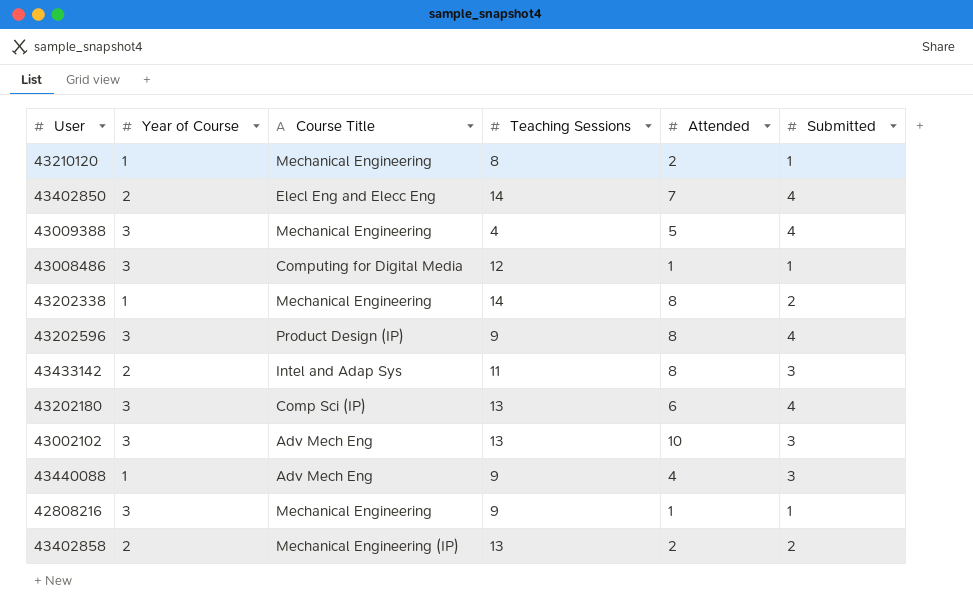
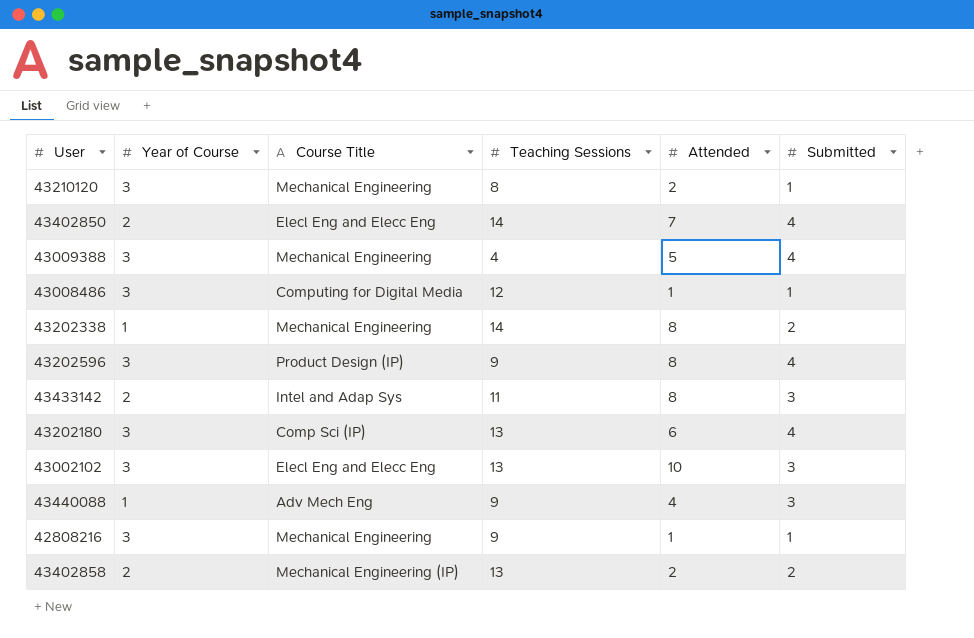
43210120 | Year of Course: 1 -> 3
43002102 | Course Title: Adv Mech Eng -> Elecl Eng and Elecc Eng

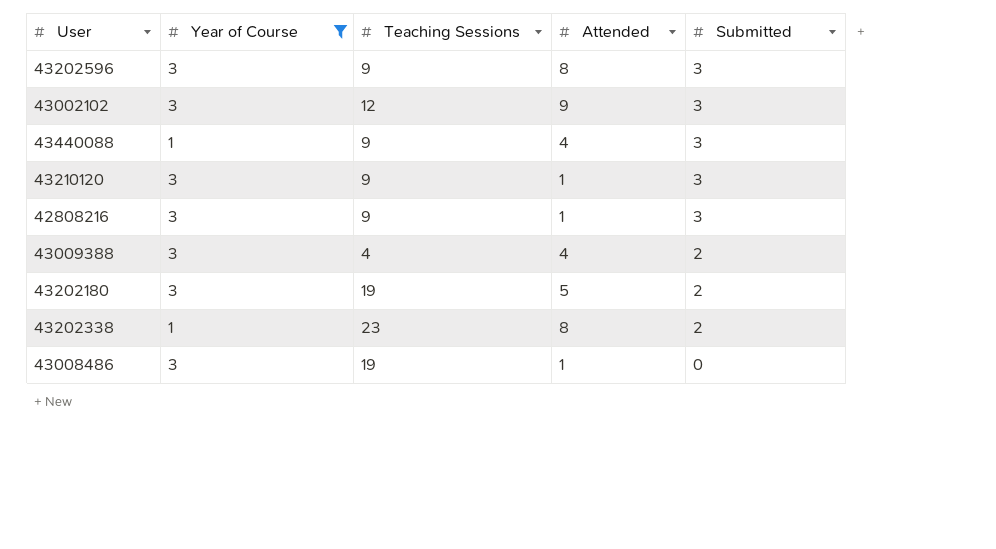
filter: none -> Year of Course != 2
row order: none -> Submitted descending
column Course Title | position: 3 -> none
43202596 | Submitted: 4 -> 3
43002102 | Teaching Sessions: 13 -> 12
43002102 | Attended: 10 -> 9
43210120 | Teaching Sessions: 8 -> 9
43210120 | Attended: 2 -> 1
43210120 | Submitted: 1 -> 3
42808216 | Submitted: 1 -> 3
43009388 | Attended: 5 -> 4
43009388 | Submitted: 4 -> 2
43202180 | Teaching Sessions: 13 -> 19
43202180 | Attended: 6 -> 5
43202180 | Submitted: 4 -> 2
43202338 | Teaching Sessions: 14 -> 23
43008486 | Teaching Sessions: 12 -> 19
43008486 | Submitted: 1 -> 0

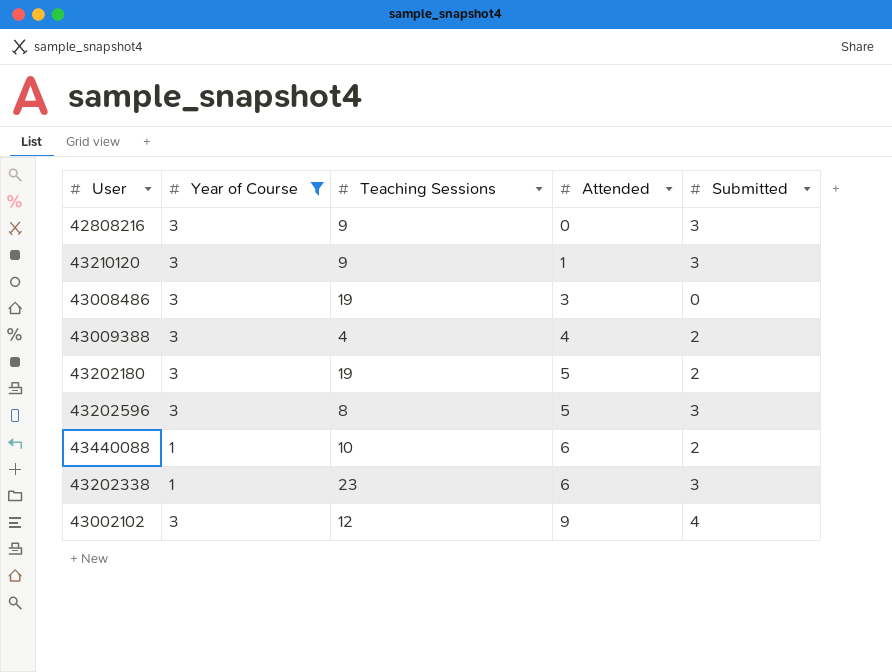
row order: Submitted descending -> Attended ascending
42808216 | Attended: 1 -> 0
43008486 | Attended: 1 -> 3
43202596 | Teaching Sessions: 9 -> 8
43202596 | Attended: 8 -> 5
43440088 | Teaching Sessions: 9 -> 10
43440088 | Attended: 4 -> 6
43440088 | Submitted: 3 -> 2
43202338 | Attended: 8 -> 6
43202338 | Submitted: 2 -> 3
43002102 | Submitted: 3 -> 4

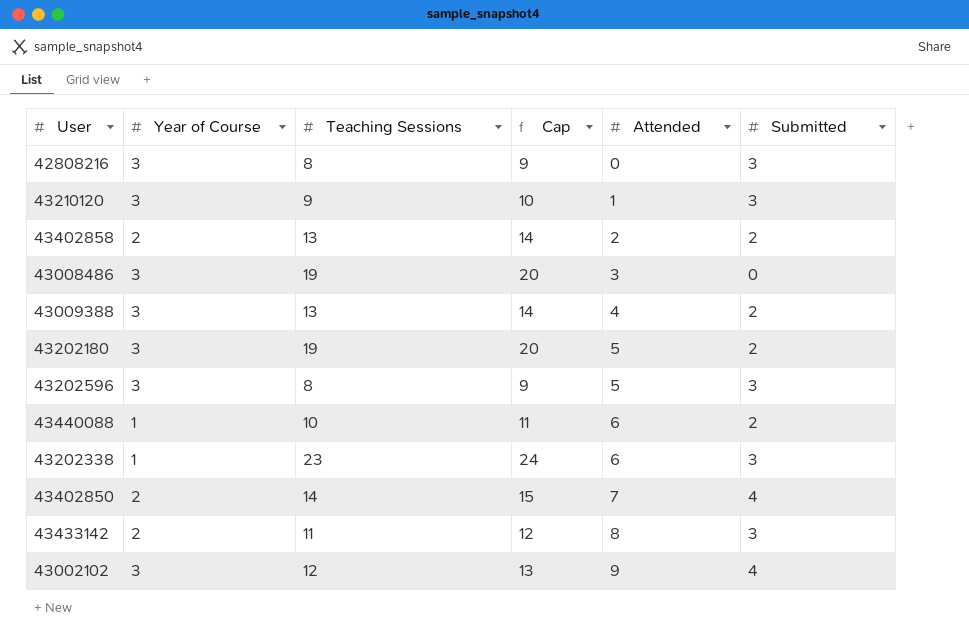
filter: Year of Course != 2 -> none
column Cap | formula: none -> [Teaching Sessions] + 1
42808216 | Teaching Sessions: 9 -> 8
43009388 | Teaching Sessions: 4 -> 13

